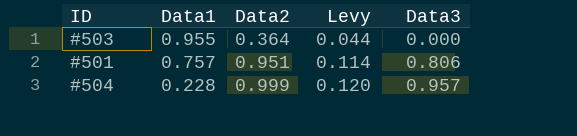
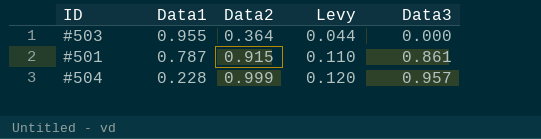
#501 | Data1: 0.757 -> 0.787
#501 | Data2: 0.951 -> 0.915
#501 | Levy: 0.114 -> 0.110
#501 | Data3: 0.806 -> 0.861

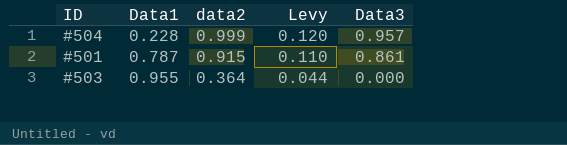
row order: Data1 descending -> Data1 ascending
column name: Data2 -> data2

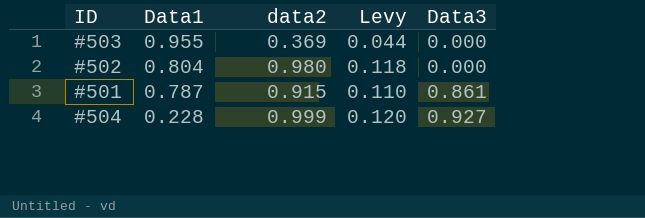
row order: Data1 ascending -> Data1 descending
#503 | data2: 0.364 -> 0.369
row #502: none -> 0.804 | 0.980 | 0.118 | 0.000
#504 | Data3: 0.957 -> 0.927

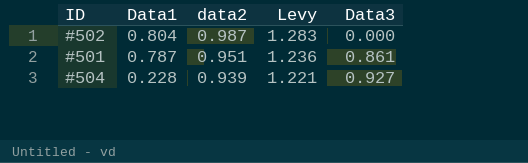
column Levy | formula: [data2] * 0.12 -> [data2] * 1.3
row #503: 0.955 | 0.369 | 0.044 | 0.000 -> none
#502 | data2: 0.980 -> 0.987
#501 | data2: 0.915 -> 0.951
#504 | data2: 0.999 -> 0.939

